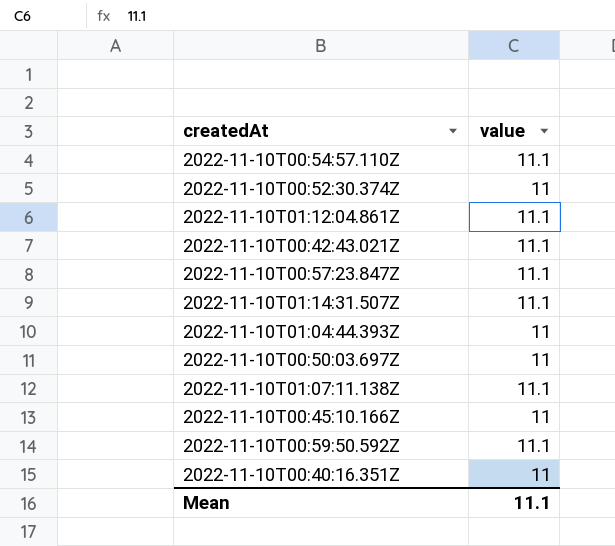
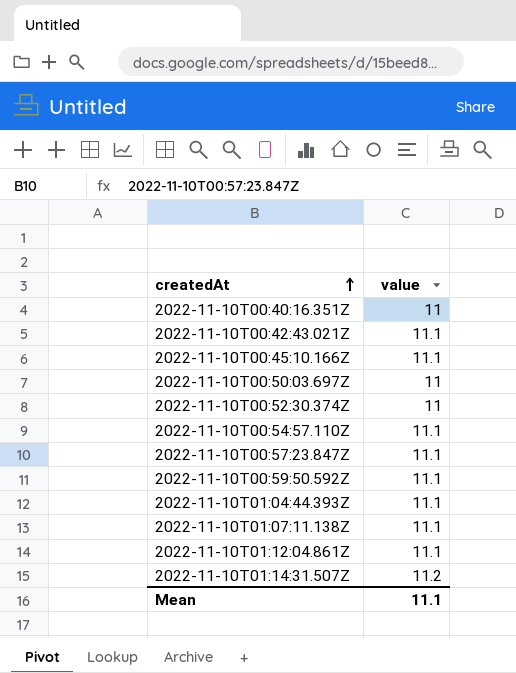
row order: none -> createdAt ascending
2022-11-10T00:45:10.166Z | value: 11 -> 11.1
2022-11-10T01:04:44.393Z | value: 11 -> 11.1
2022-11-10T01:14:31.507Z | value: 11.1 -> 11.2

